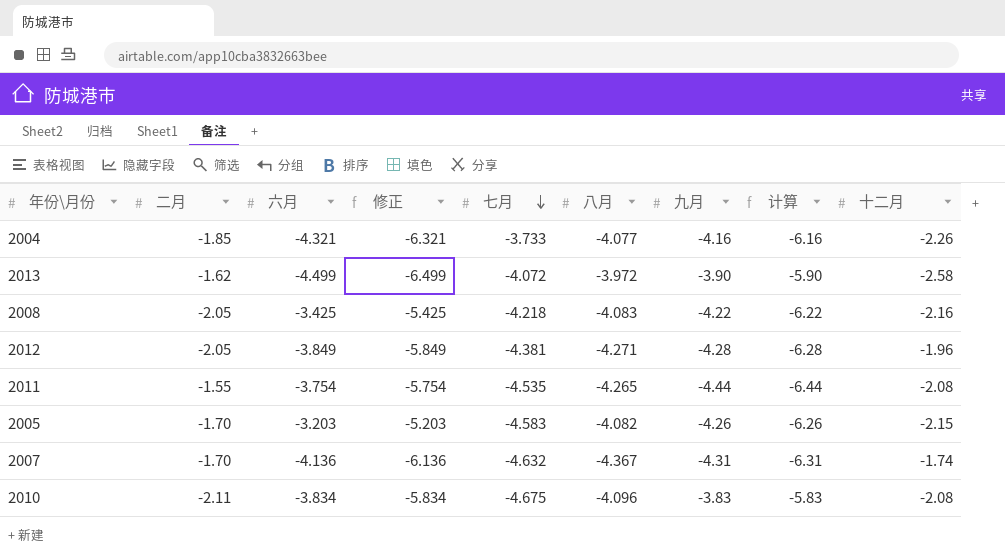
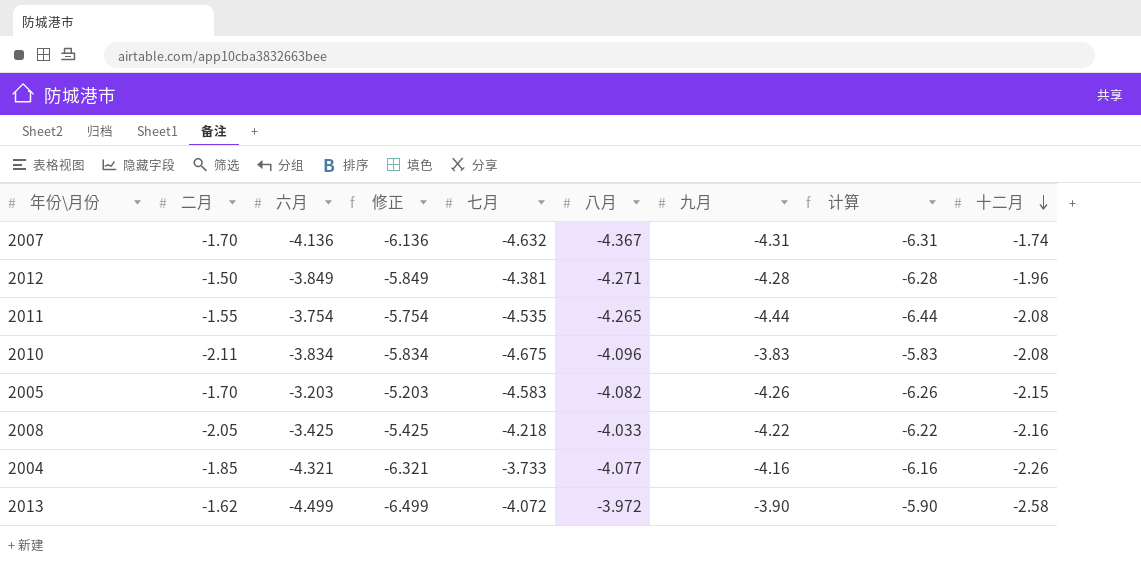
row order: 七月 descending -> 十二月 descending
2012 | 二月: -2.05 -> -1.50
2008 | 八月: -4.083 -> -4.033

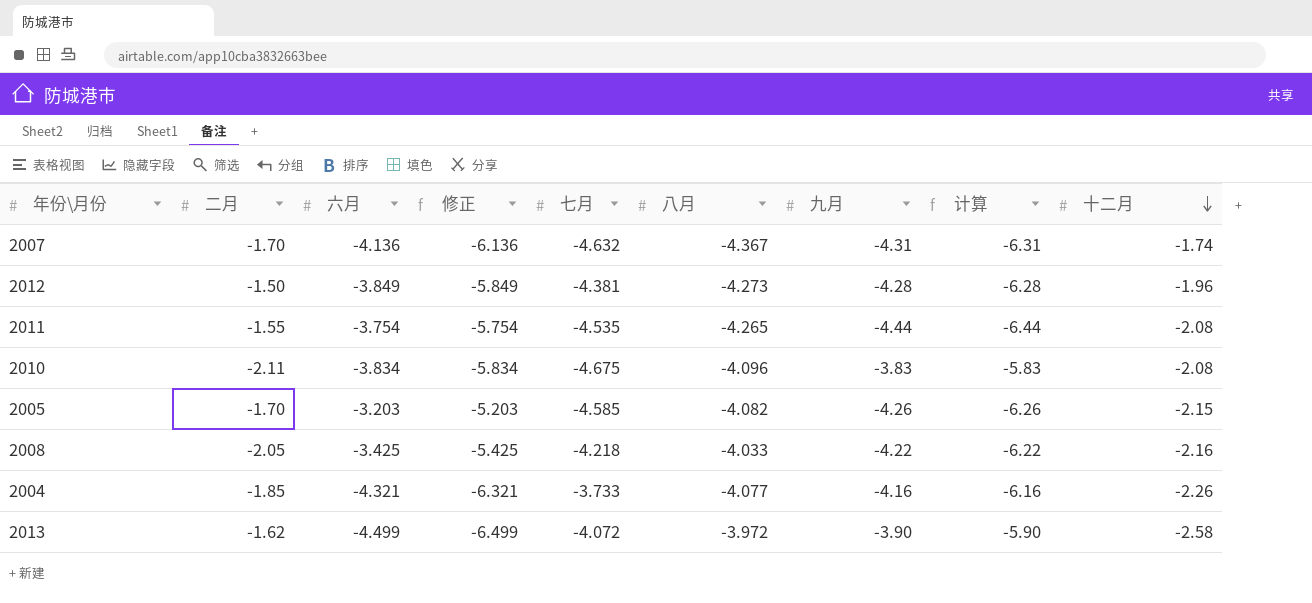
2012 | 八月: -4.271 -> -4.273
2005 | 七月: -4.583 -> -4.585

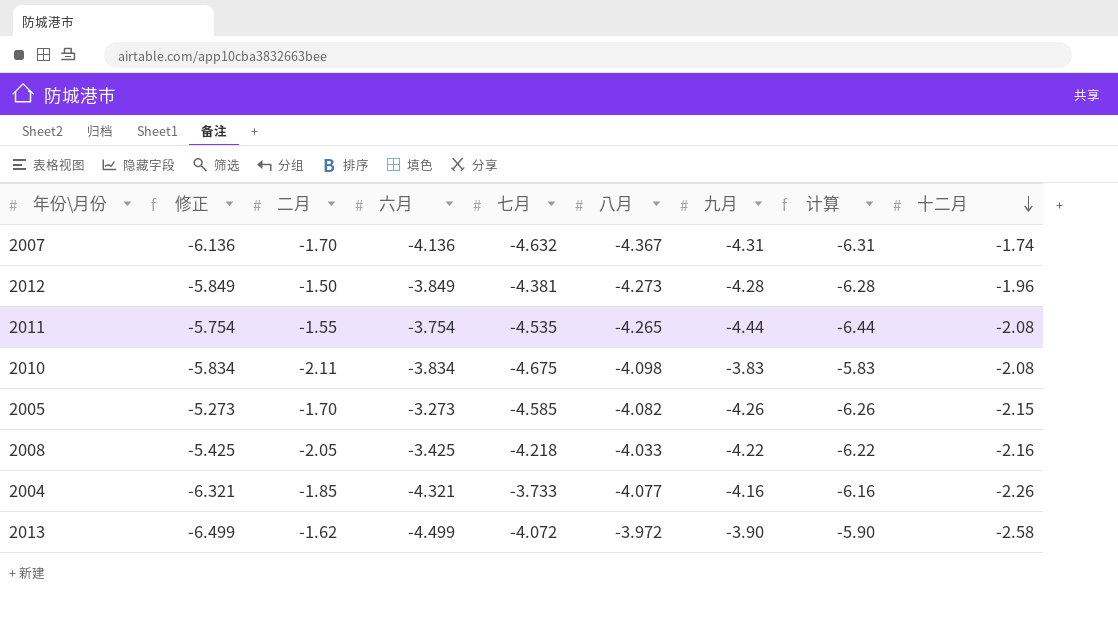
column 修正 | position: 4 -> 2
2010 | 八月: -4.096 -> -4.098
2005 | 修正: -5.203 -> -5.273
2005 | 六月: -3.203 -> -3.273

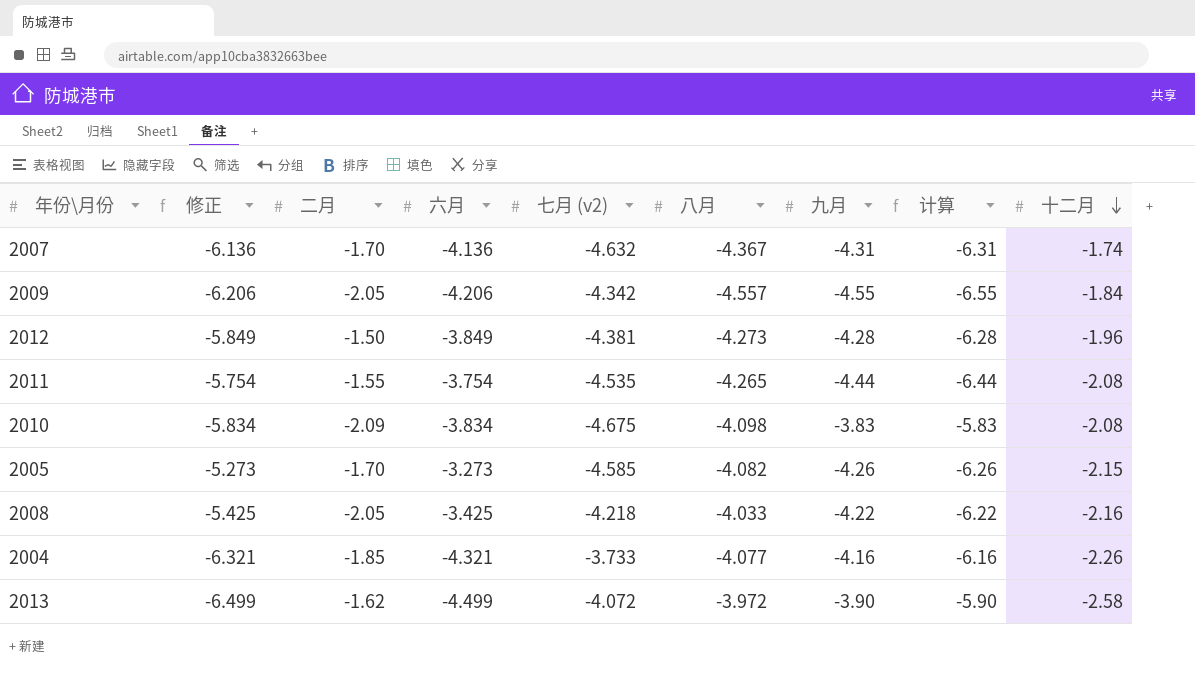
column name: 七月 -> 七月 (v2)
row 2009: none -> -6.206 | -2.05 | -4.206 | -4.342 | -4.557 | -4.55 | -6.55 | -1.84
2010 | 二月: -2.11 -> -2.09

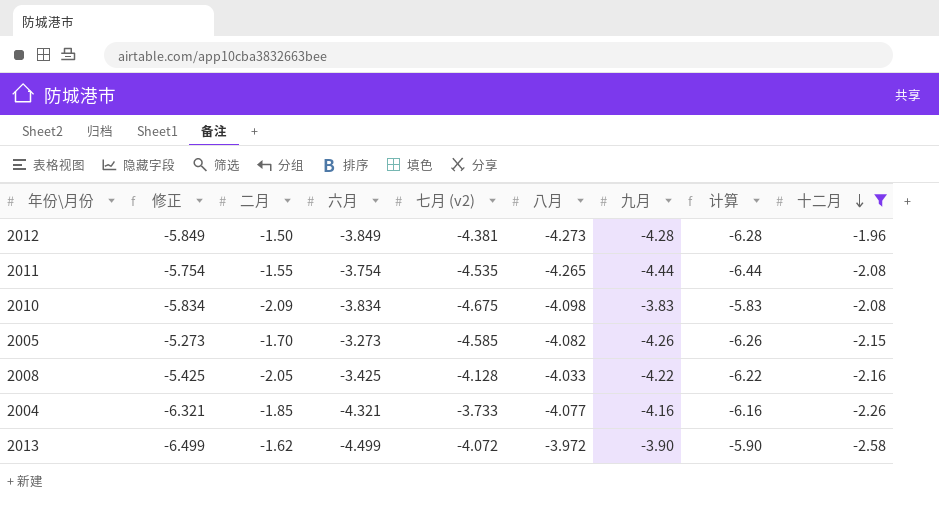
filter: none -> 十二月 <= -1.96
2008 | 七月 (v2): -4.218 -> -4.128

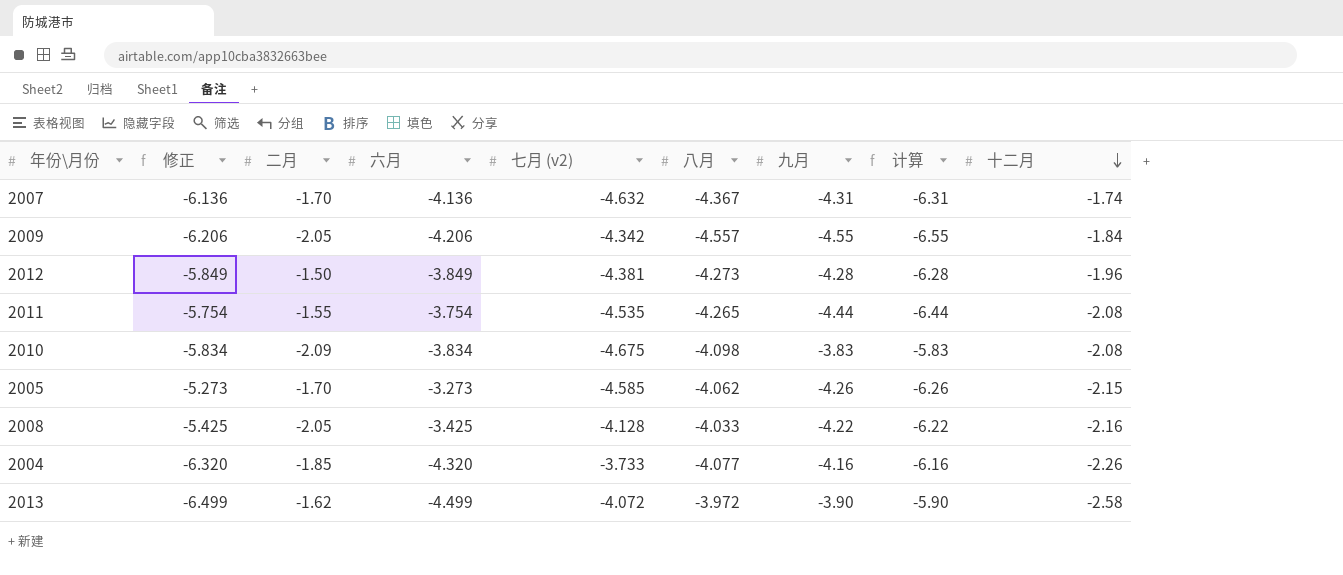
filter: 十二月 <= -1.96 -> none
2005 | 八月: -4.082 -> -4.062
2004 | 修正: -6.321 -> -6.320
2004 | 六月: -4.321 -> -4.320

